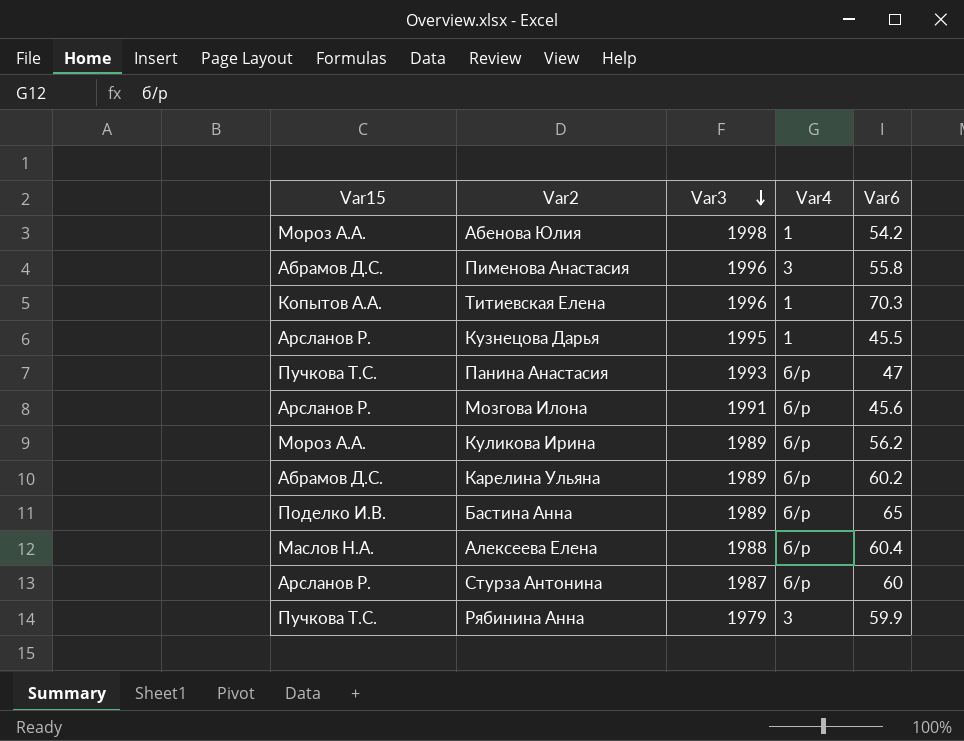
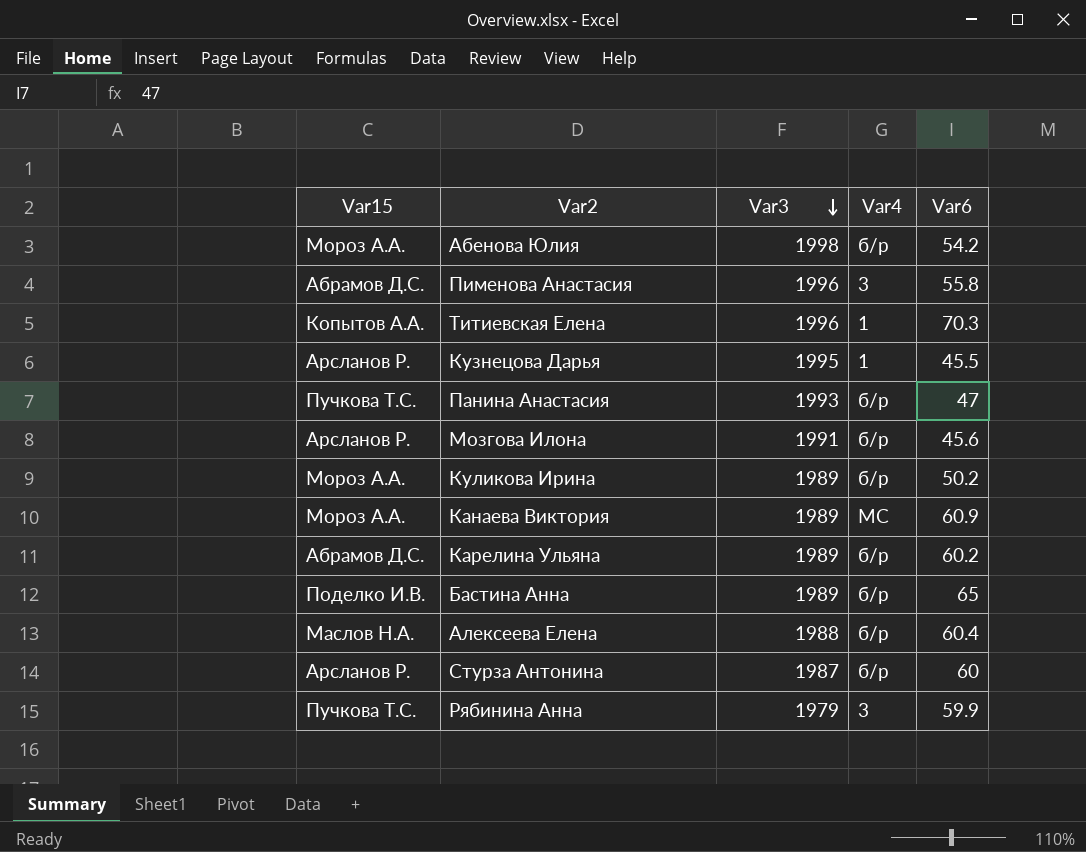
Абенова Юлия | Var4: 1 -> б/р
Куликова Ирина | Var6: 56.2 -> 50.2
row Канаева Виктория: none -> Мороз А.А. | 1989 | МС | 60.9

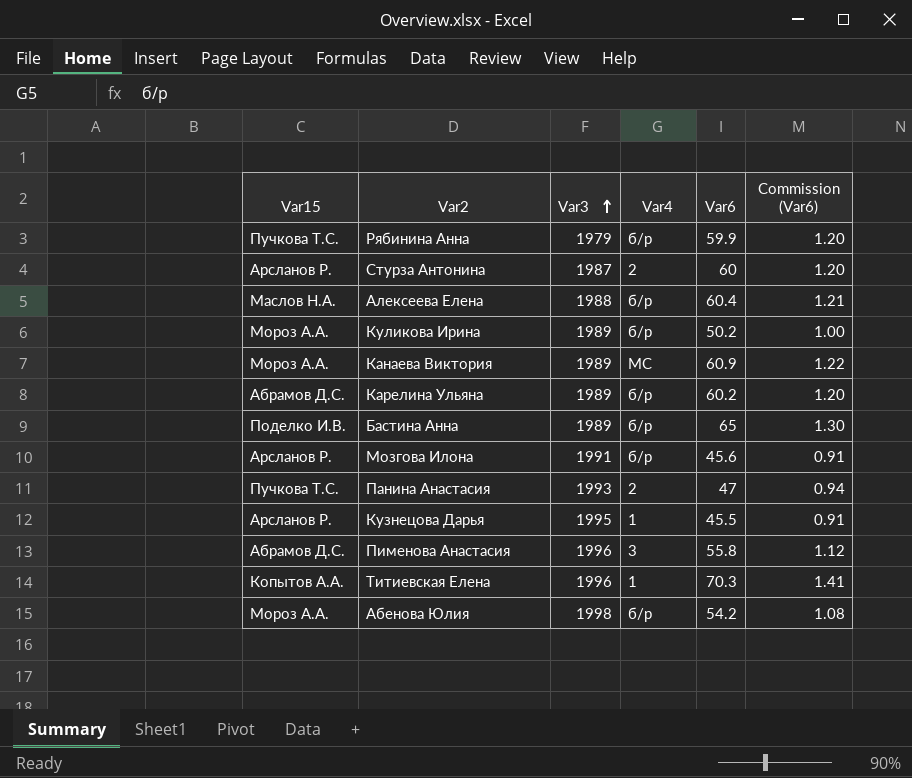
row order: Var3 descending -> Var3 ascending
column Commission (Var6) | formula: none -> [Var6] * 0.02
Рябинина Анна | Var4: 3 -> б/р
Стурза Антонина | Var4: б/р -> 2
Панина Анастасия | Var4: б/р -> 2

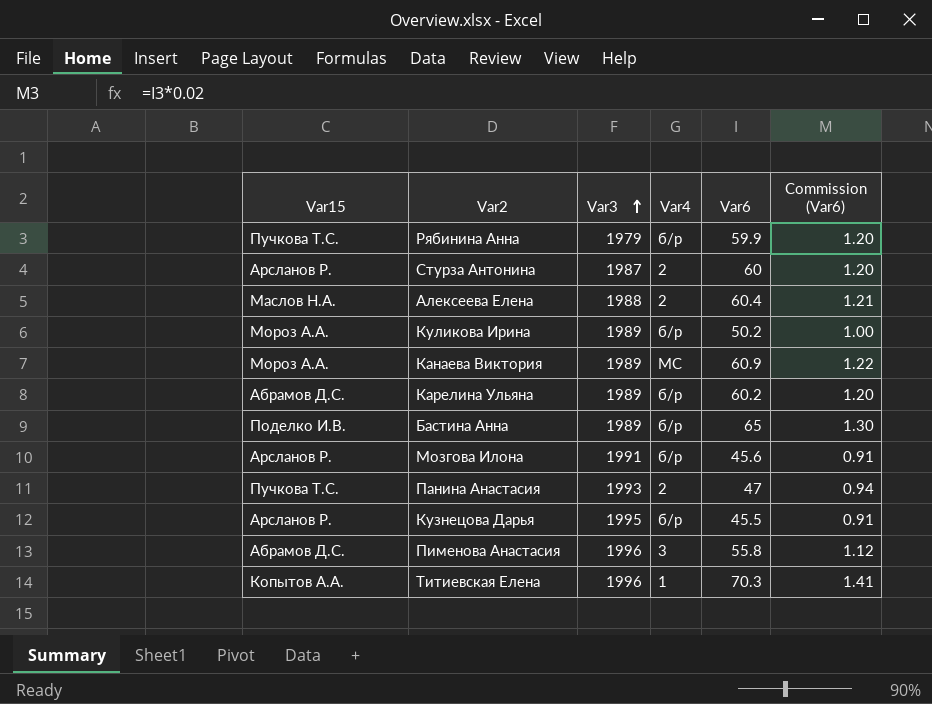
row Абенова Юлия: Мороз А.А. | 1998 | б/р | 54.2 | 1.08 -> none
Алексеева Елена | Var4: б/р -> 2
Кузнецова Дарья | Var4: 1 -> б/р

